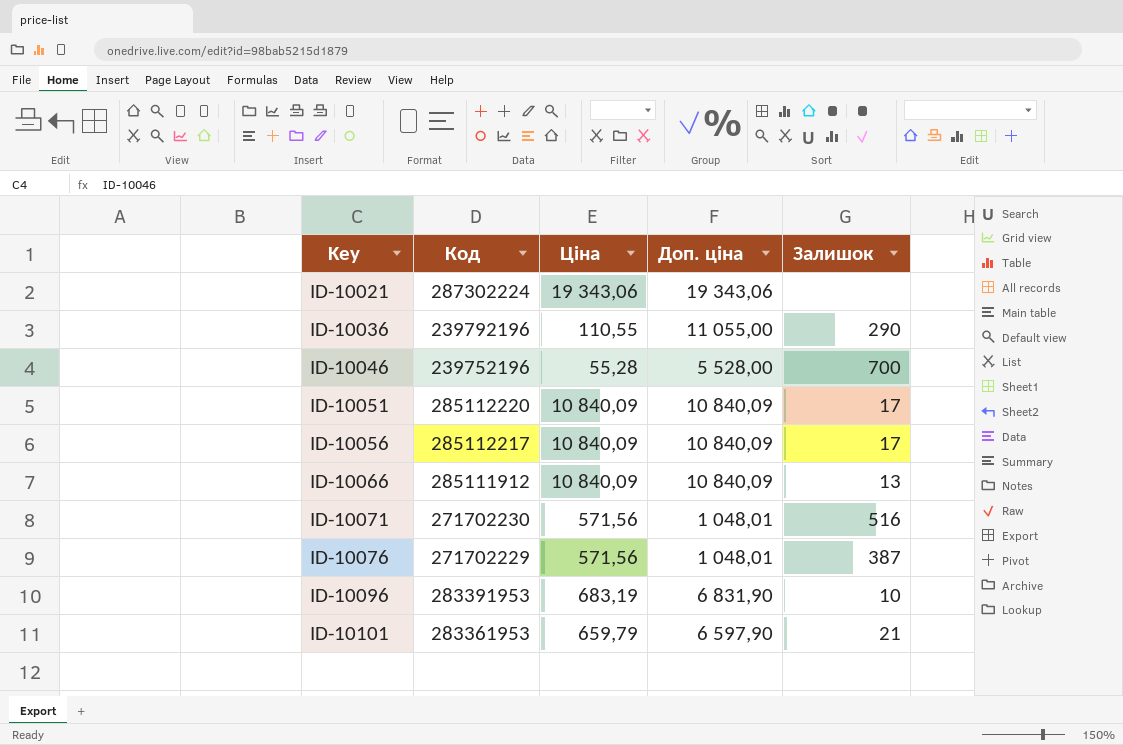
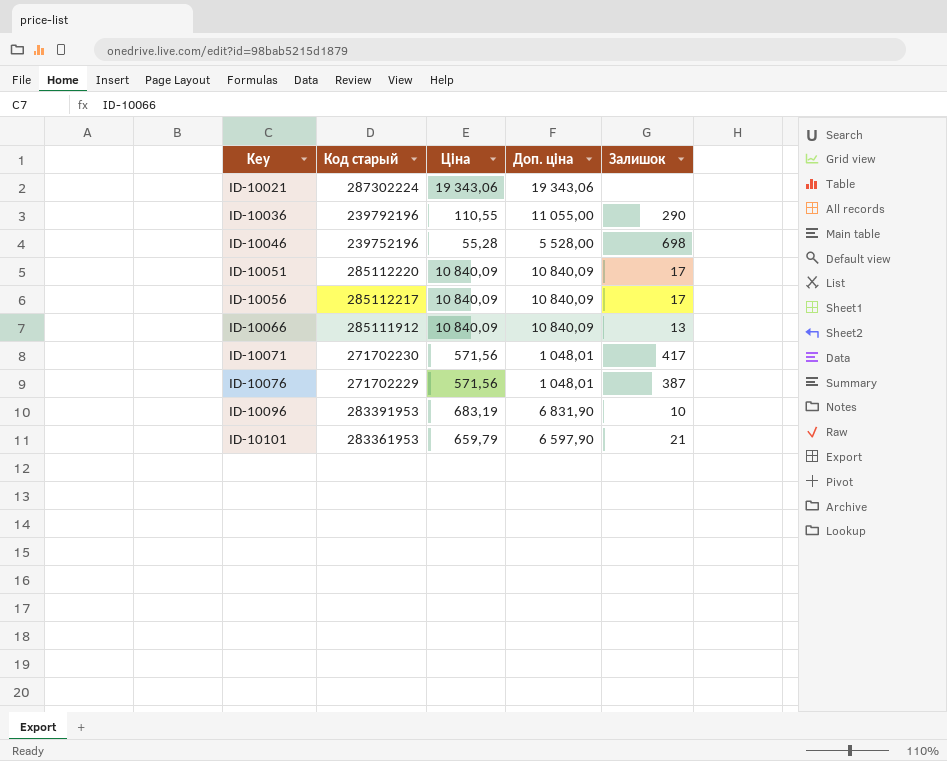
column name: Код -> Код старый
ID-10046 | Залишок: 700 -> 698
ID-10071 | Залишок: 516 -> 417

